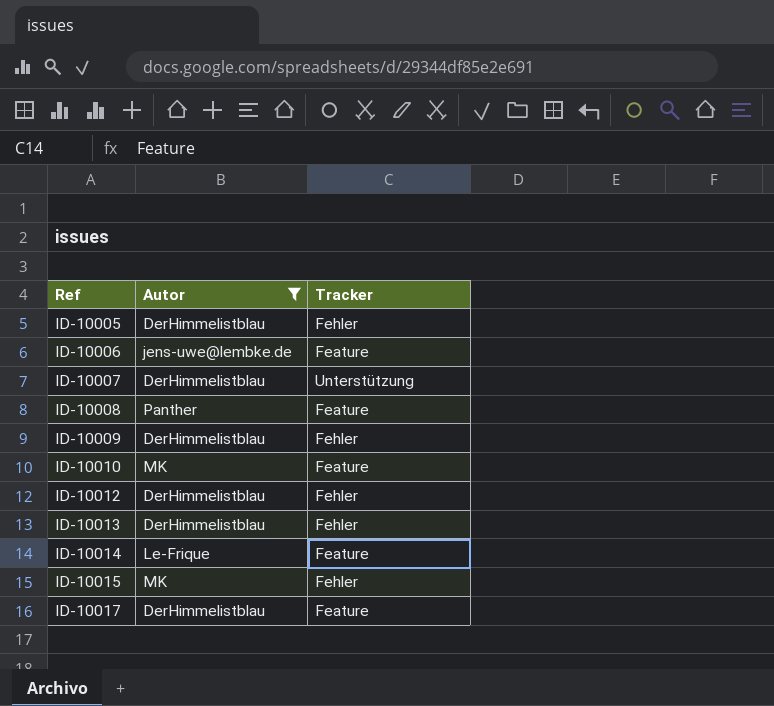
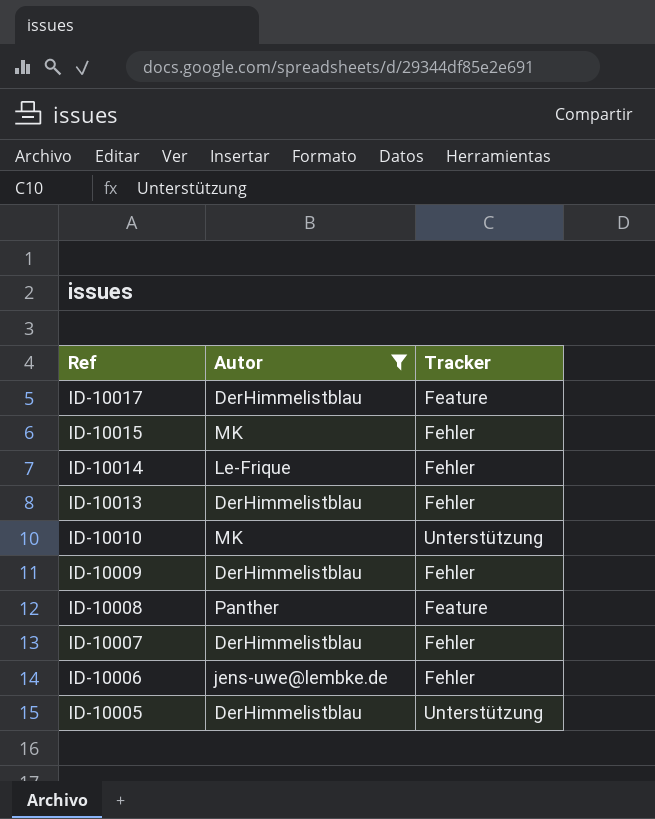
row order: Ref ascending -> Ref descending
row ID-10012: DerHimmelistblau | Fehler -> none
ID-10014 | Tracker: Feature -> Fehler
ID-10010 | Tracker: Feature -> Unterstützung
ID-10007 | Tracker: Unterstützung -> Fehler
ID-10006 | Tracker: Feature -> Fehler
ID-10005 | Tracker: Fehler -> Unterstützung

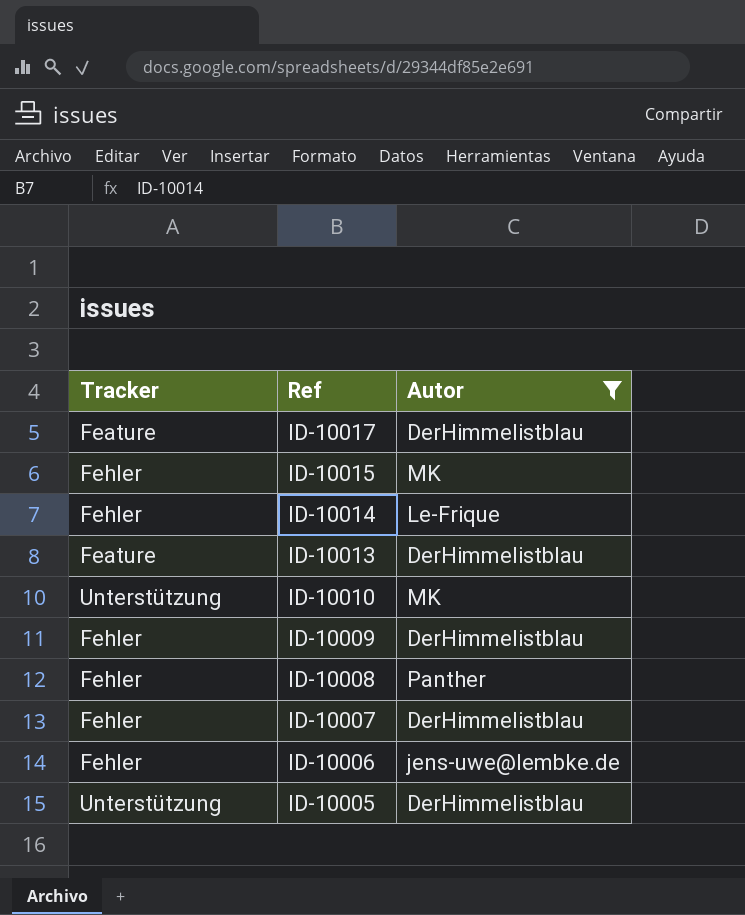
column Tracker | position: 3 -> 1
ID-10013 | Tracker: Fehler -> Feature
ID-10008 | Tracker: Feature -> Fehler

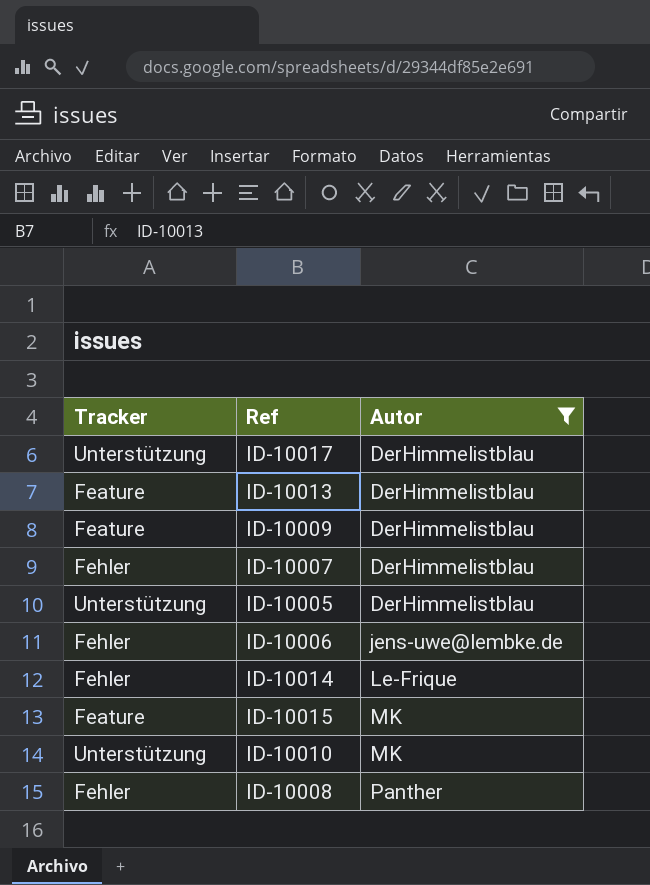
row order: Ref descending -> Autor ascending
ID-10017 | Tracker: Feature -> Unterstützung
ID-10009 | Tracker: Fehler -> Feature
ID-10015 | Tracker: Fehler -> Feature

